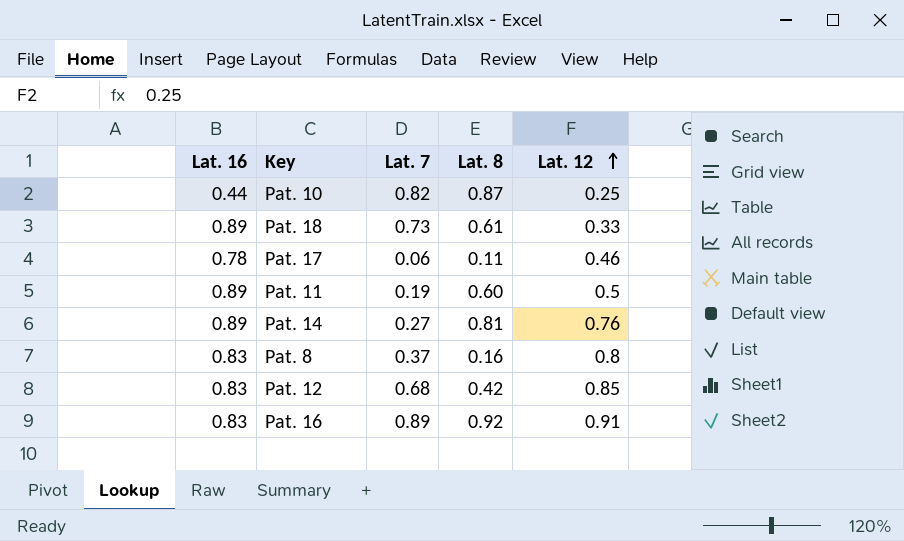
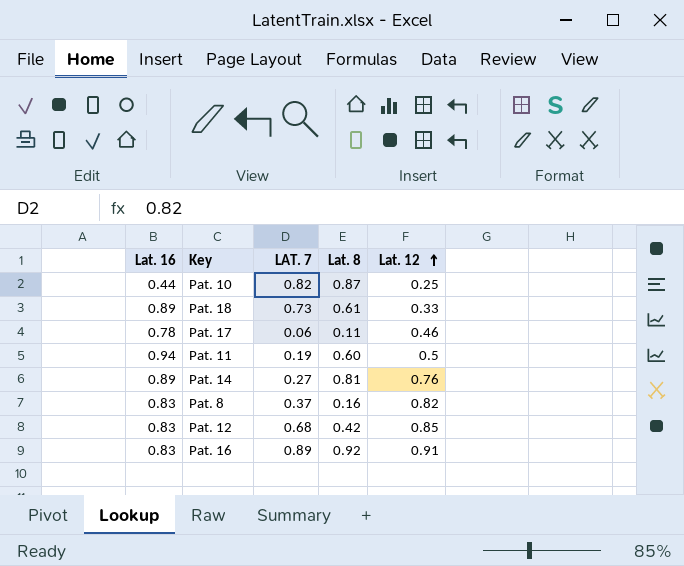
column name: Lat. 7 -> LAT. 7
Pat. 11 | Lat. 16: 0.89 -> 0.94
Pat. 8 | Lat. 12: 0.8 -> 0.82

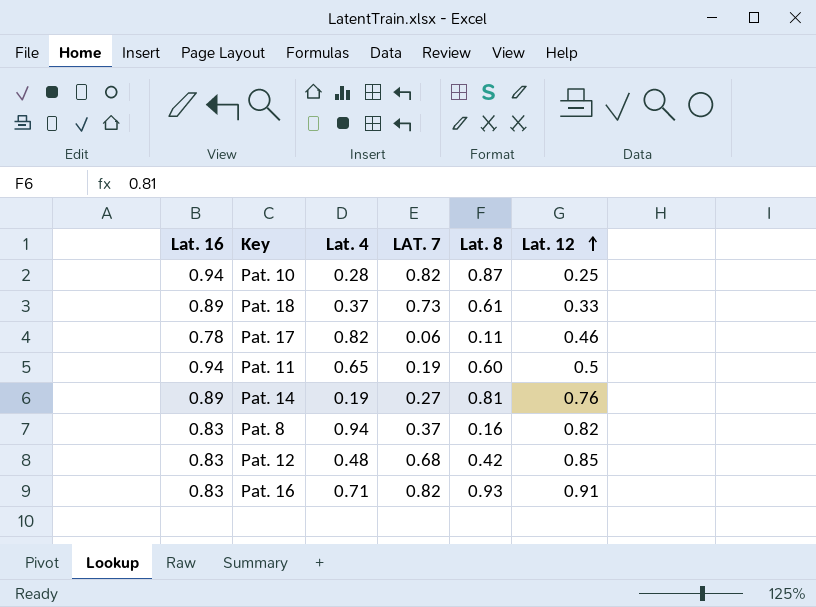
column Lat. 4 | position: none -> 3
Pat. 10 | Lat. 16: 0.44 -> 0.94
Pat. 16 | LAT. 7: 0.89 -> 0.82
Pat. 16 | Lat. 8: 0.92 -> 0.93

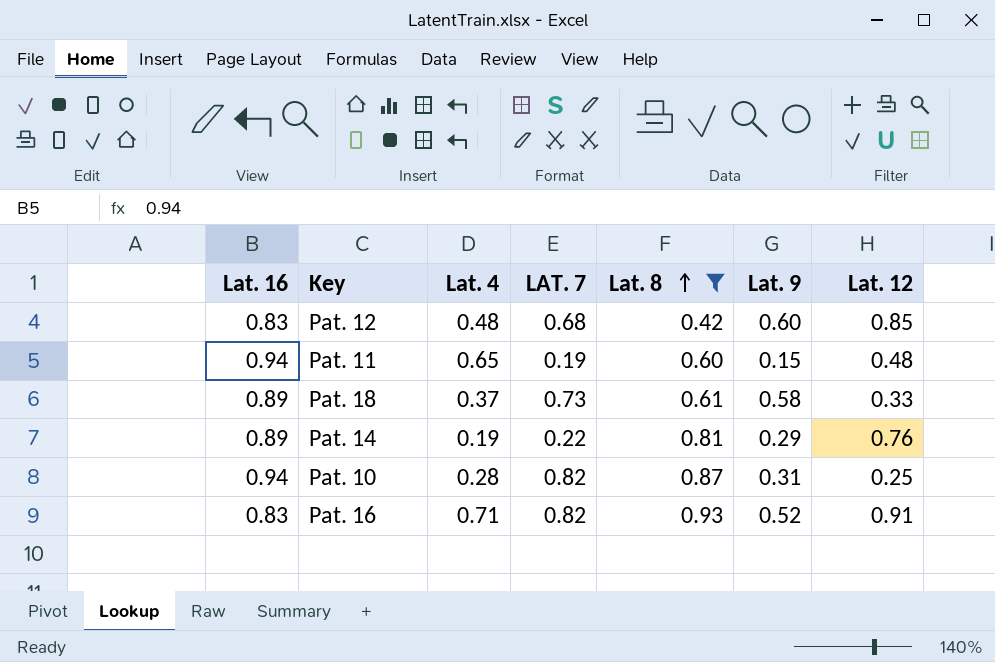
filter: none -> Lat. 8 >= 0.42
row order: Lat. 12 ascending -> Lat. 8 ascending
column Lat. 9 | position: none -> 6
Pat. 11 | Lat. 12: 0.5 -> 0.48
Pat. 14 | LAT. 7: 0.27 -> 0.22

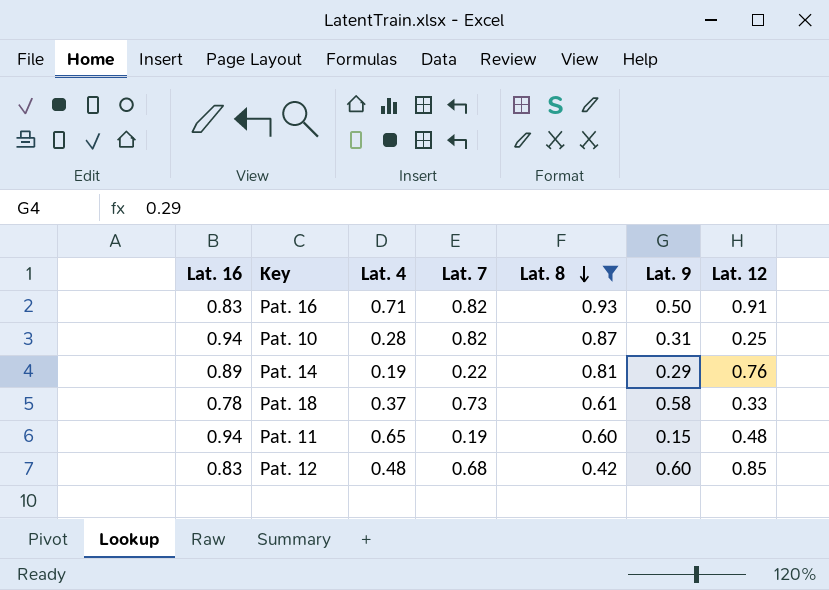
row order: Lat. 8 ascending -> Lat. 8 descending
column name: LAT. 7 -> Lat. 7
Pat. 16 | Lat. 9: 0.52 -> 0.50
Pat. 18 | Lat. 16: 0.89 -> 0.78

